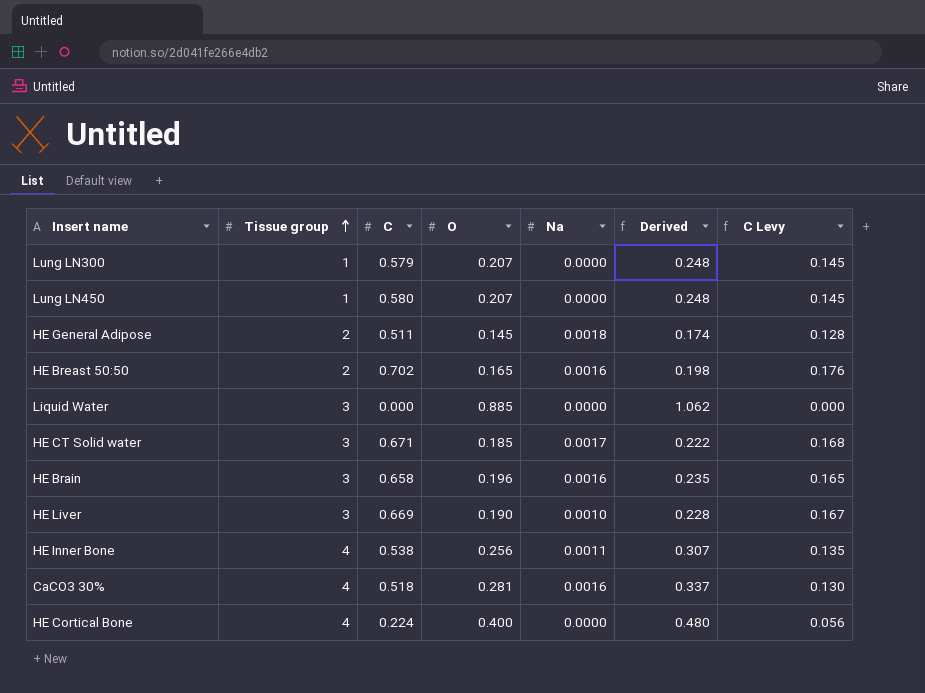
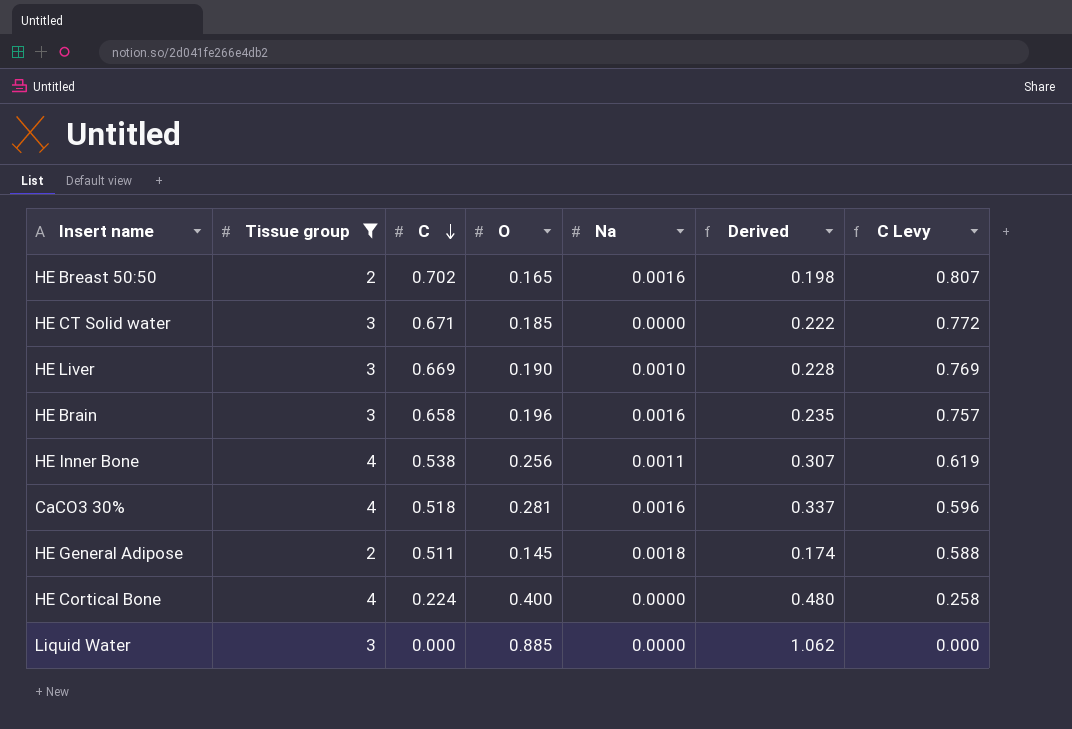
filter: none -> Tissue group != 1
row order: Tissue group ascending -> C descending
column C Levy | formula: [C] * 0.25 -> [C] * 1.15
HE CT Solid water | Na: 0.0017 -> 0.0000

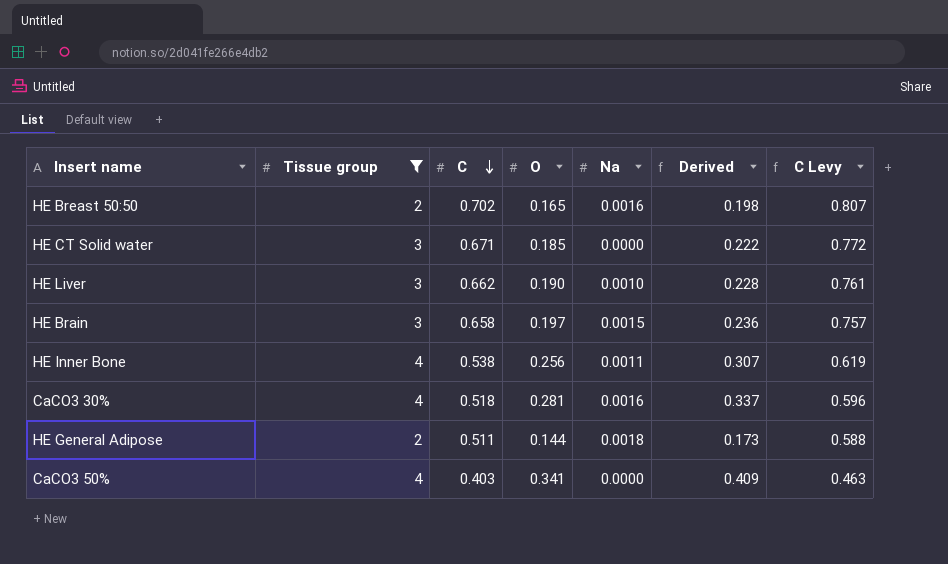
row HE Cortical Bone: 4 | 0.224 | 0.400 | 0.0000 | 0.480 | 0.258 -> none
row Liquid Water: 3 | 0.000 | 0.885 | 0.0000 | 1.062 | 0.000 -> none
HE Liver | C: 0.669 -> 0.662
HE Liver | C Levy: 0.769 -> 0.761
HE Brain | O: 0.196 -> 0.197
HE Brain | Na: 0.0016 -> 0.0015
HE Brain | Derived: 0.235 -> 0.236
HE General Adipose | O: 0.145 -> 0.144
HE General Adipose | Derived: 0.174 -> 0.173
row CaCO3 50%: none -> 4 | 0.403 | 0.341 | 0.0000 | 0.409 | 0.463

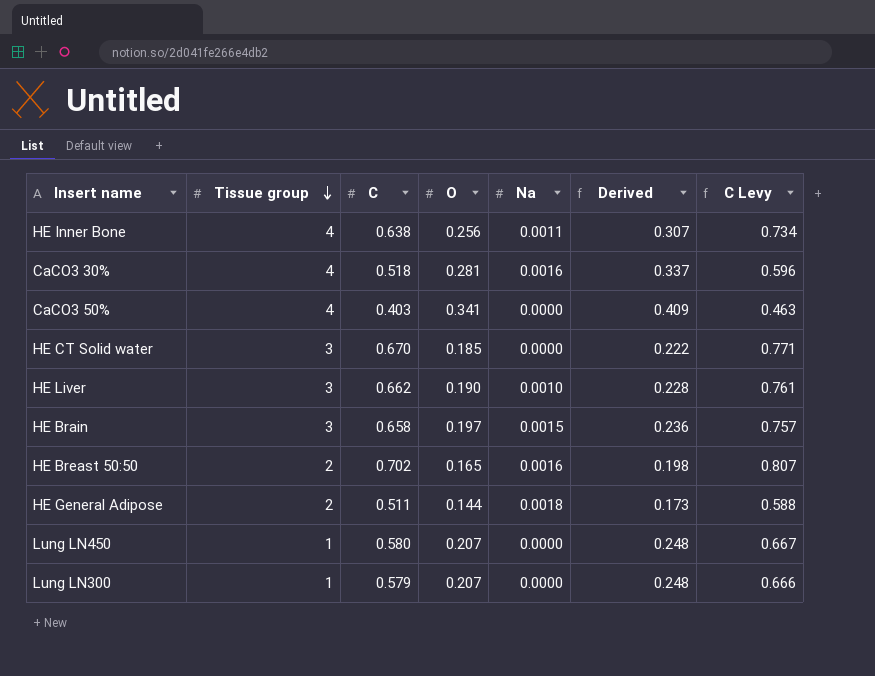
filter: Tissue group != 1 -> none
row order: C descending -> Tissue group descending
HE Inner Bone | C: 0.538 -> 0.638
HE Inner Bone | C Levy: 0.619 -> 0.734
HE CT Solid water | C: 0.671 -> 0.670
HE CT Solid water | C Levy: 0.772 -> 0.771

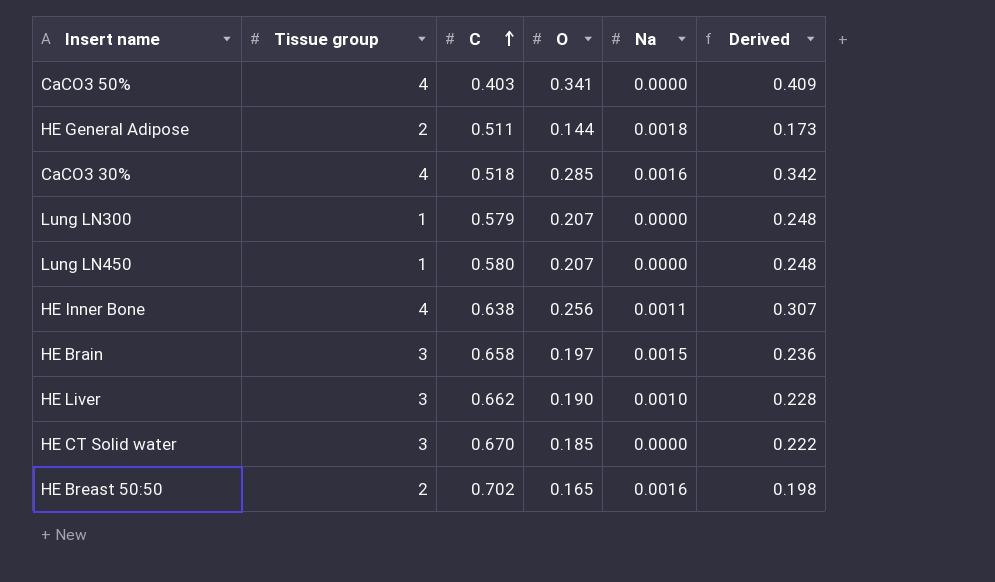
row order: Tissue group descending -> C ascending
column C Levy | formula: [C] * 1.15 -> none
CaCO3 30% | O: 0.281 -> 0.285
CaCO3 30% | Derived: 0.337 -> 0.342

